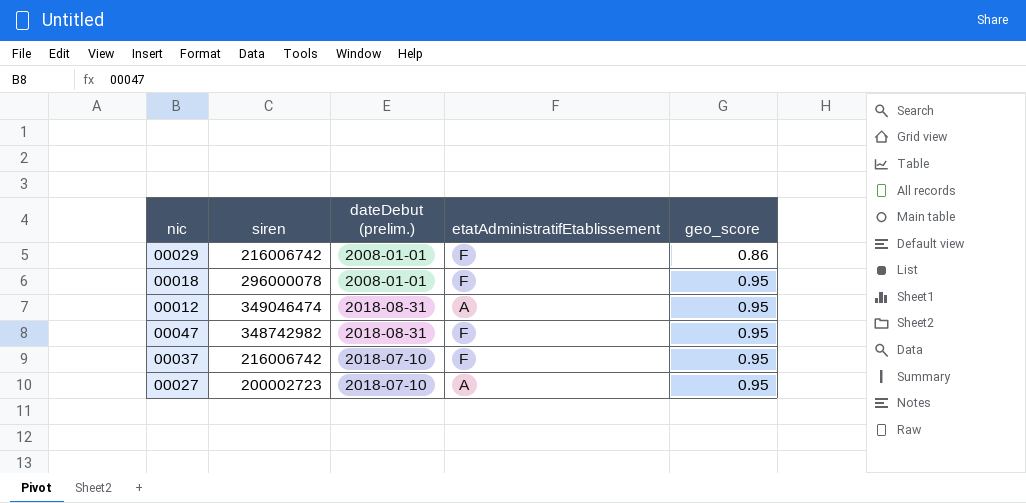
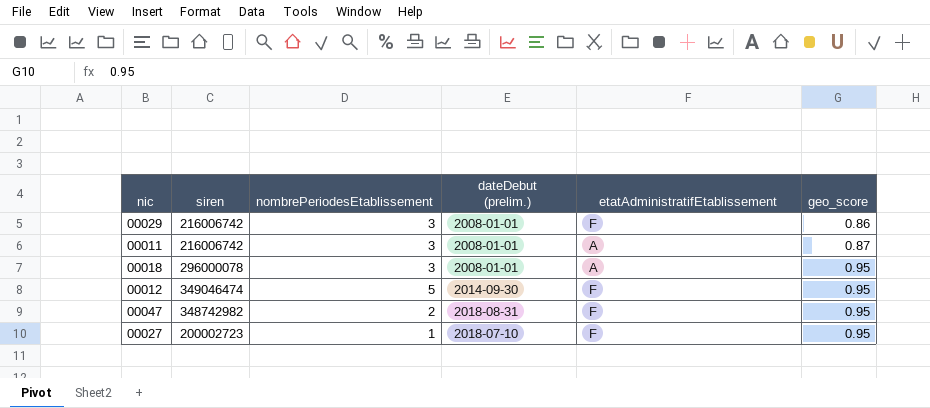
column nombrePeriodesEtablissement | position: none -> 3
row 00037: 216006742 | 2018-07-10 | F | 0.95 -> none
row 00011: none -> 216006742 | 3 | 2008-01-01 | A | 0.87
00018 | etatAdministratifEtablissement: F -> A
00012 | dateDebut (prelim.): 2018-08-31 -> 2014-09-30
00012 | etatAdministratifEtablissement: A -> F
00027 | etatAdministratifEtablissement: A -> F

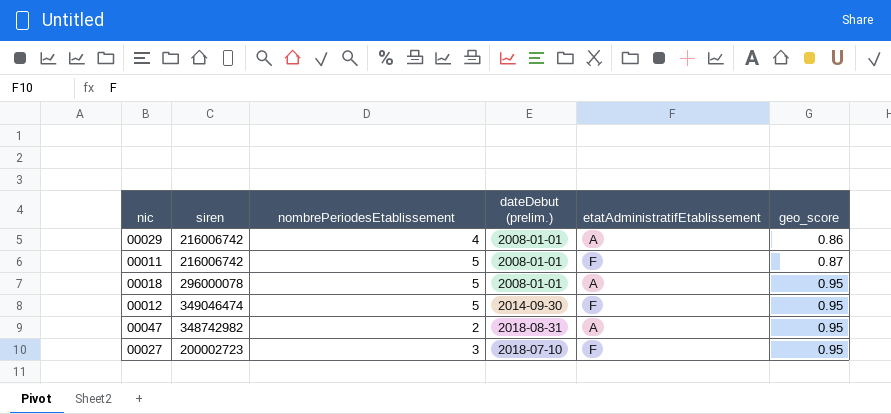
00029 | nombrePeriodesEtablissement: 3 -> 4
00029 | etatAdministratifEtablissement: F -> A
00011 | nombrePeriodesEtablissement: 3 -> 5
00011 | etatAdministratifEtablissement: A -> F
00018 | nombrePeriodesEtablissement: 3 -> 5
00047 | etatAdministratifEtablissement: F -> A
00027 | nombrePeriodesEtablissement: 1 -> 3

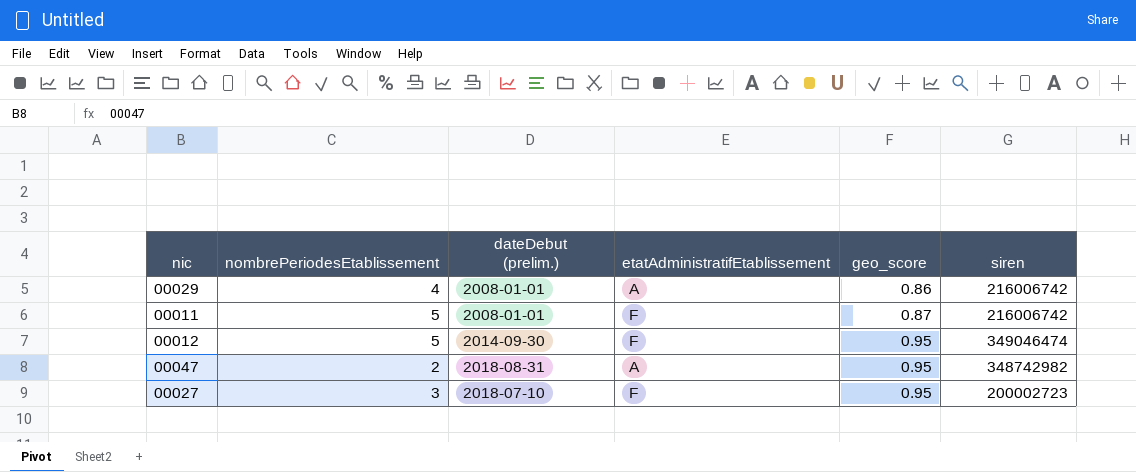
column siren | position: 2 -> 6
row 00018: 296000078 | 5 | 2008-01-01 | A | 0.95 -> none

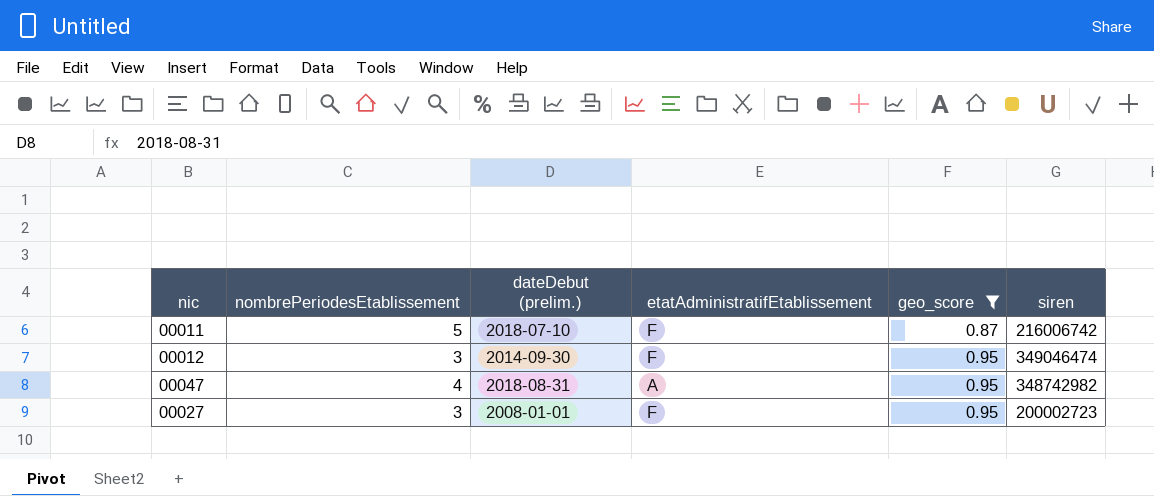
filter: none -> geo_score != 0.86
00011 | dateDebut (prelim.): 2008-01-01 -> 2018-07-10
00012 | nombrePeriodesEtablissement: 5 -> 3
00047 | nombrePeriodesEtablissement: 2 -> 4
00027 | dateDebut (prelim.): 2018-07-10 -> 2008-01-01

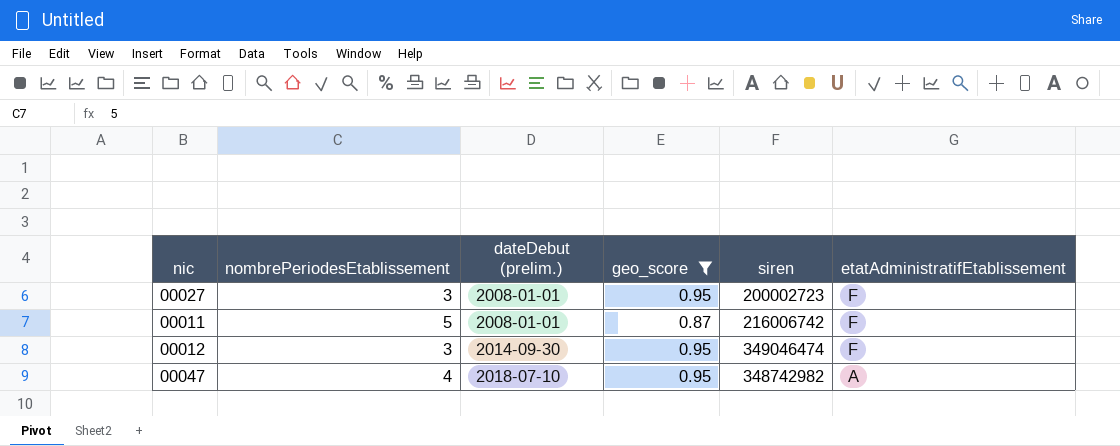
row order: geo_score ascending -> dateDebut (prelim.) ascending
column etatAdministratifEtablissement | position: 4 -> 6
00011 | dateDebut (prelim.): 2018-07-10 -> 2008-01-01
00047 | dateDebut (prelim.): 2018-08-31 -> 2018-07-10

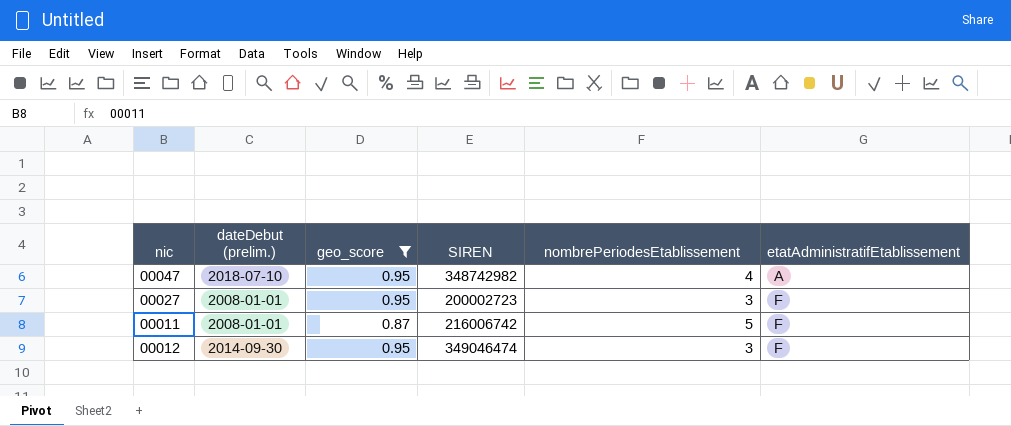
row order: dateDebut (prelim.) ascending -> etatAdministratifEtablissement ascending
column name: siren -> SIREN
column nombrePeriodesEtablissement | position: 2 -> 5

